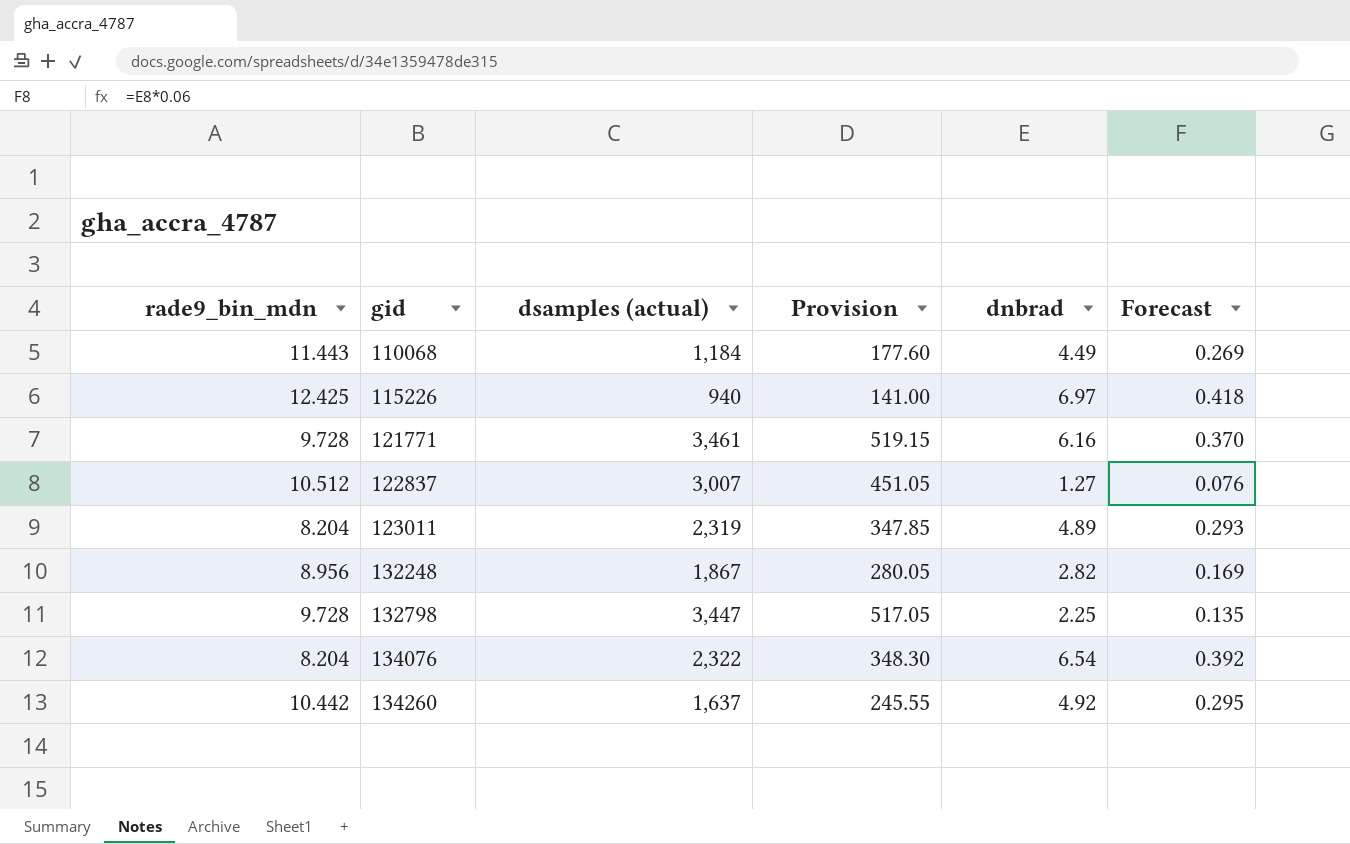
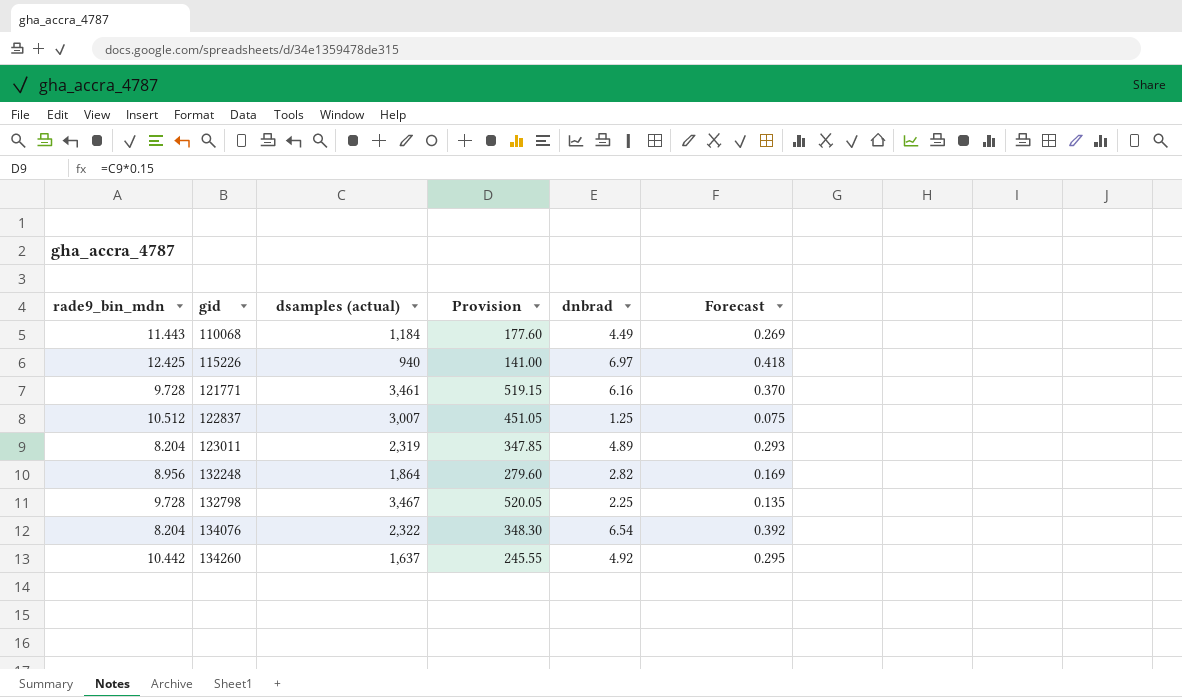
122837 | dnbrad: 1.27 -> 1.25
122837 | Forecast: 0.076 -> 0.075
132248 | dsamples (actual): 1,867 -> 1,864
132248 | Provision: 280.05 -> 279.60
132798 | dsamples (actual): 3,447 -> 3,467
132798 | Provision: 517.05 -> 520.05

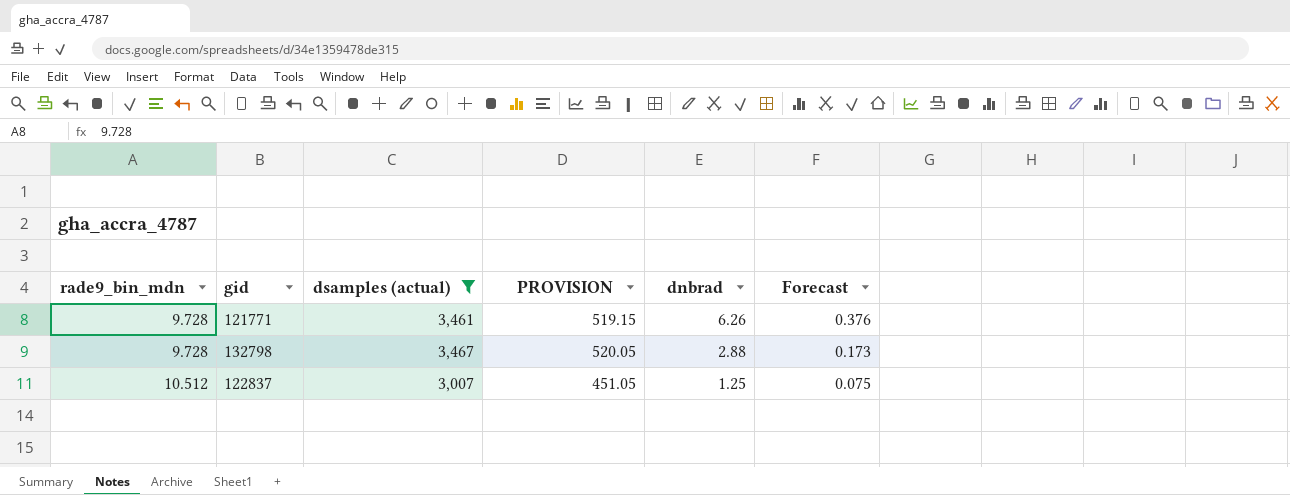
filter: none -> dsamples (actual) >= 3,007
row order: gid ascending -> rade9_bin_mdn ascending
column name: Provision -> PROVISION
121771 | dnbrad: 6.16 -> 6.26
121771 | Forecast: 0.370 -> 0.376
132798 | dnbrad: 2.25 -> 2.88
132798 | Forecast: 0.135 -> 0.173

